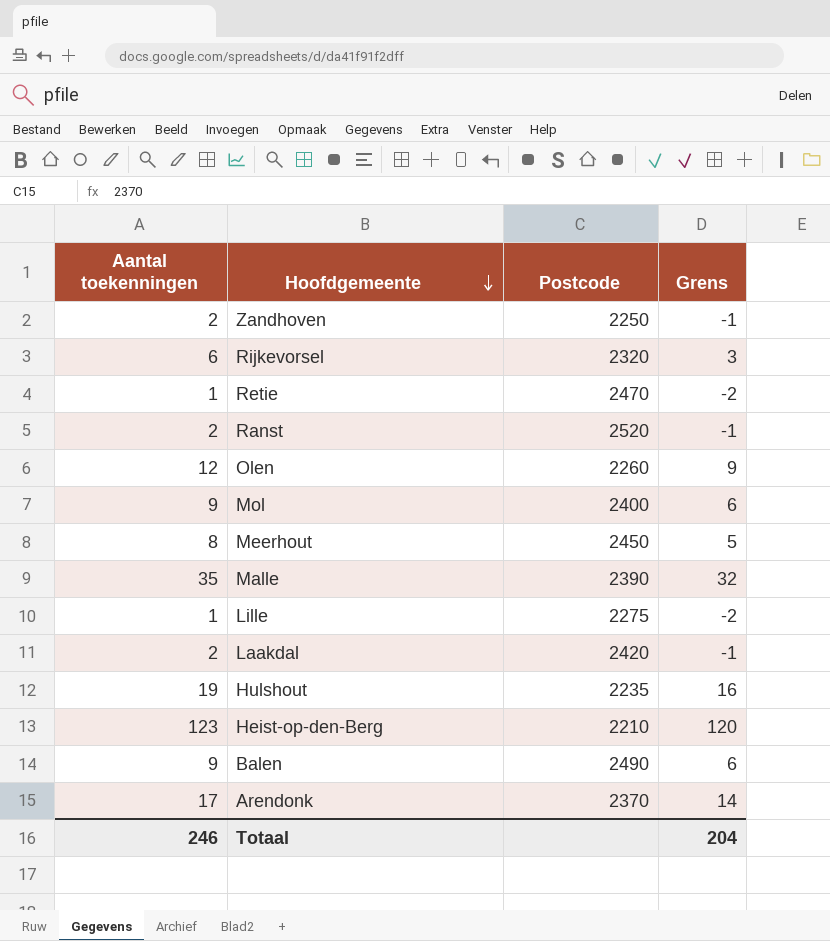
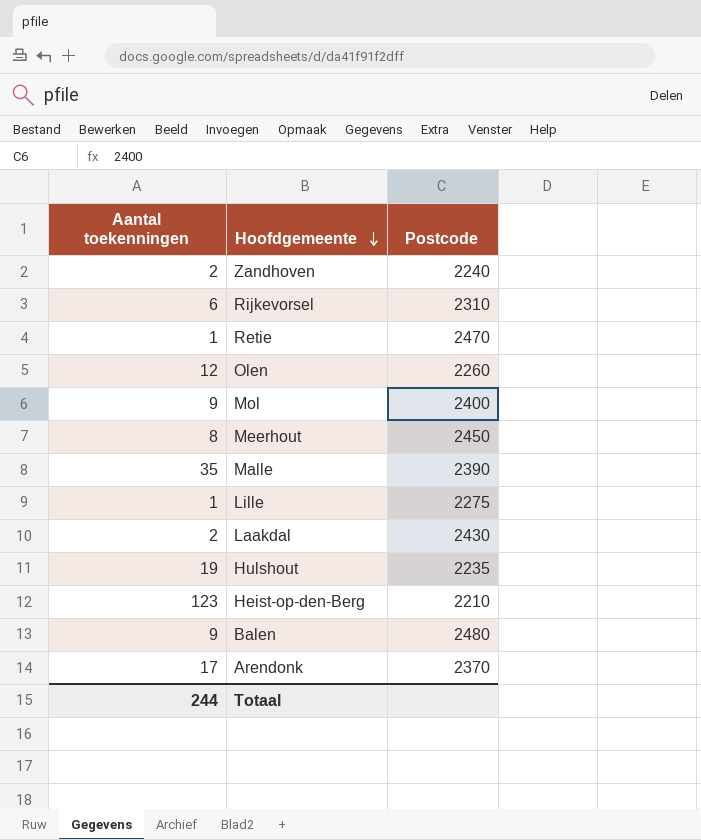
column Grens | formula: [Aantal toekenningen] - 3 -> none
row Ranst: 2 | 2520 | -1 -> none
Zandhoven | Postcode: 2250 -> 2240
Rijkevorsel | Postcode: 2320 -> 2310
Laakdal | Postcode: 2420 -> 2430
Balen | Postcode: 2490 -> 2480
Totaal | Aantal toekenningen: 246 -> 244

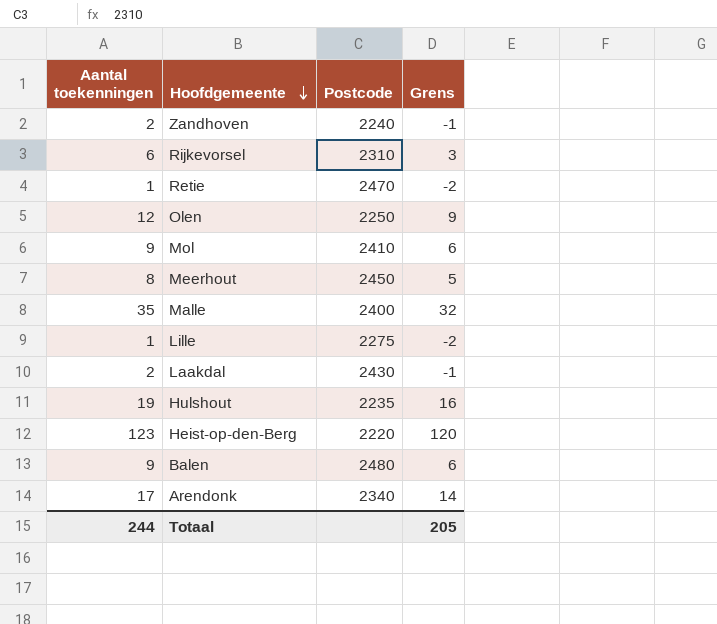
column Grens | formula: none -> [Aantal toekenningen] - 3
Olen | Postcode: 2260 -> 2250
Mol | Postcode: 2400 -> 2410
Malle | Postcode: 2390 -> 2400
Heist-op-den-Berg | Postcode: 2210 -> 2220
Arendonk | Postcode: 2370 -> 2340

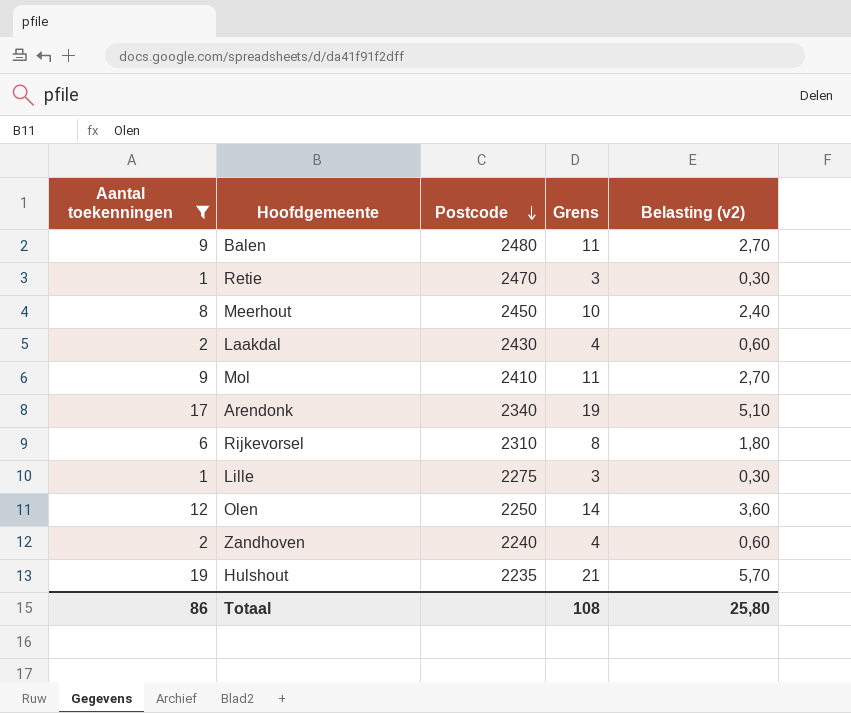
filter: none -> Aantal toekenningen <= 19
row order: Hoofdgemeente descending -> Postcode descending
column Grens | formula: [Aantal toekenningen] - 3 -> [Aantal toekenningen] + 2
column Belasting (v2) | formula: none -> [Aantal toekenningen] * 0,3
Totaal | Aantal toekenningen: 244 -> 86
Totaal | Grens: 205 -> 108

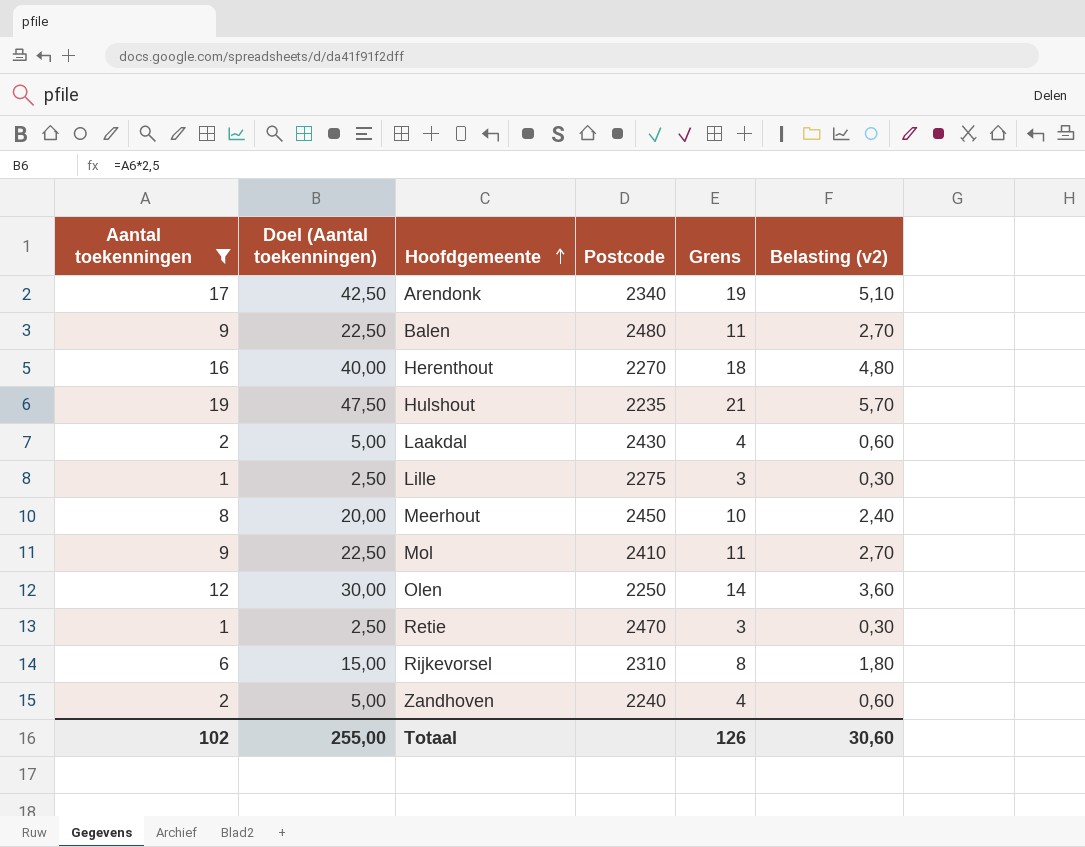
row order: Postcode descending -> Hoofdgemeente ascending
column Doel (Aantal toekenningen) | formula: none -> [Aantal toekenningen] * 2,5
row Herenthout: none -> 16 | 40,00 | 2270 | 18 | 4,80
Totaal | Aantal toekenningen: 86 -> 102
Totaal | Grens: 108 -> 126
Totaal | Belasting (v2): 25,80 -> 30,60

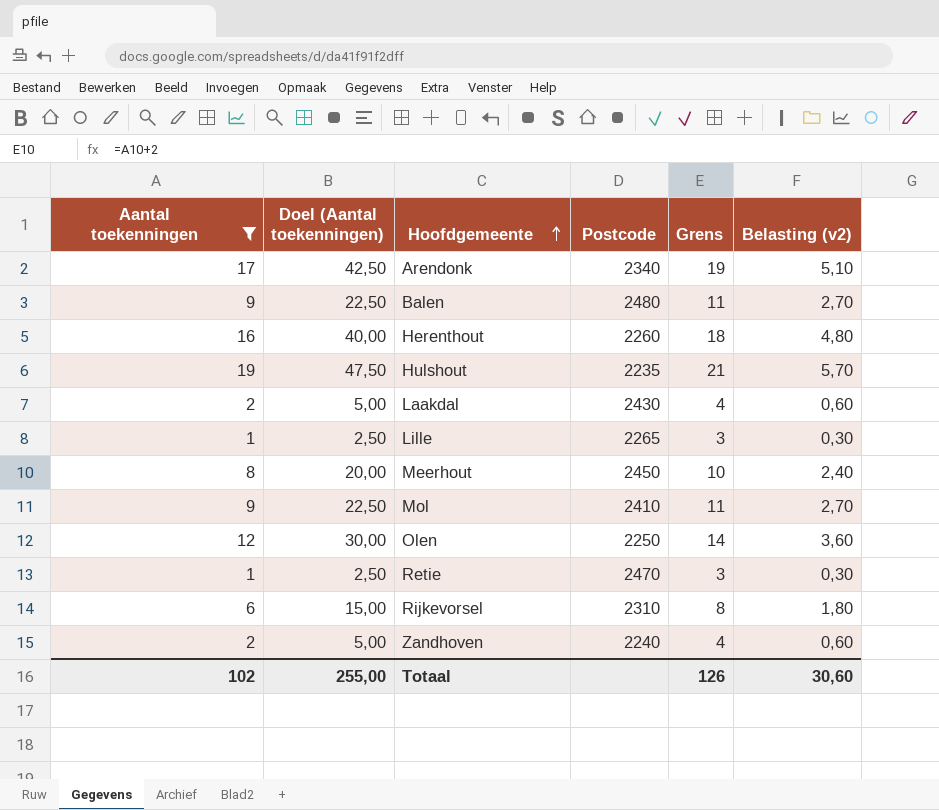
Herenthout | Postcode: 2270 -> 2260
Lille | Postcode: 2275 -> 2265

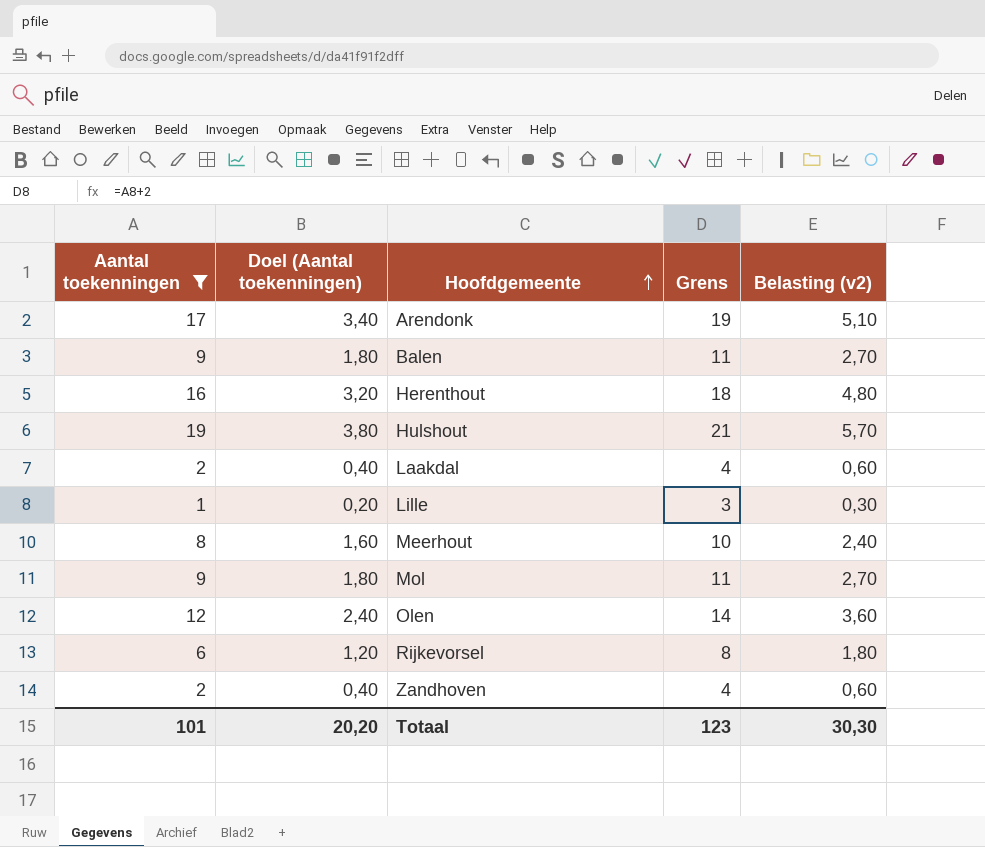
column Postcode | position: 4 -> none
column Doel (Aantal toekenningen) | formula: [Aantal toekenningen] * 2,5 -> [Aantal toekenningen] * 0,2
row Retie: 1 | 2,50 | 2470 | 3 | 0,30 -> none
Totaal | Aantal toekenningen: 102 -> 101
Totaal | Doel (Aantal toekenningen): 255,00 -> 20,20
Totaal | Grens: 126 -> 123
Totaal | Belasting (v2): 30,60 -> 30,30

